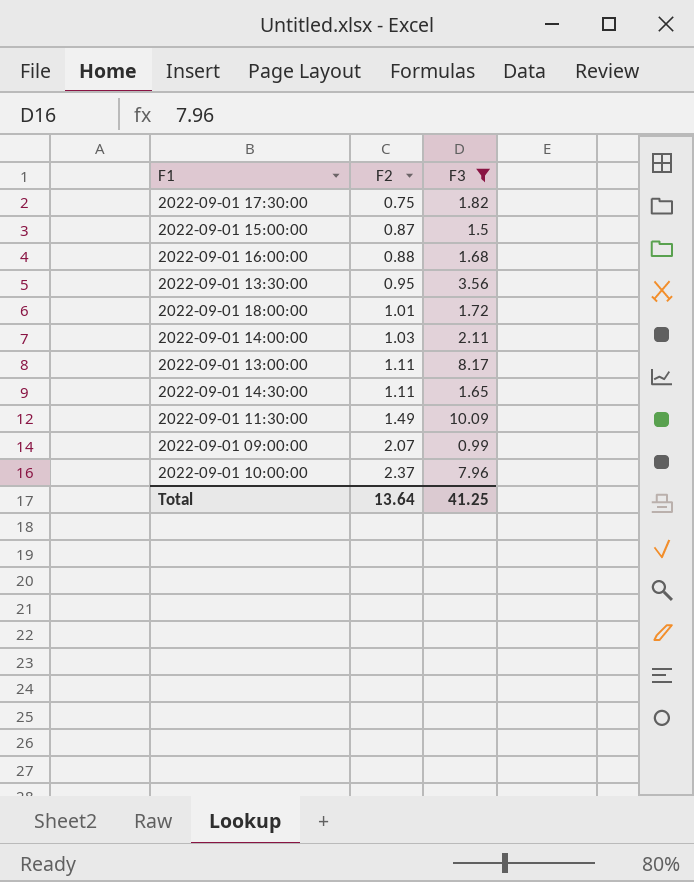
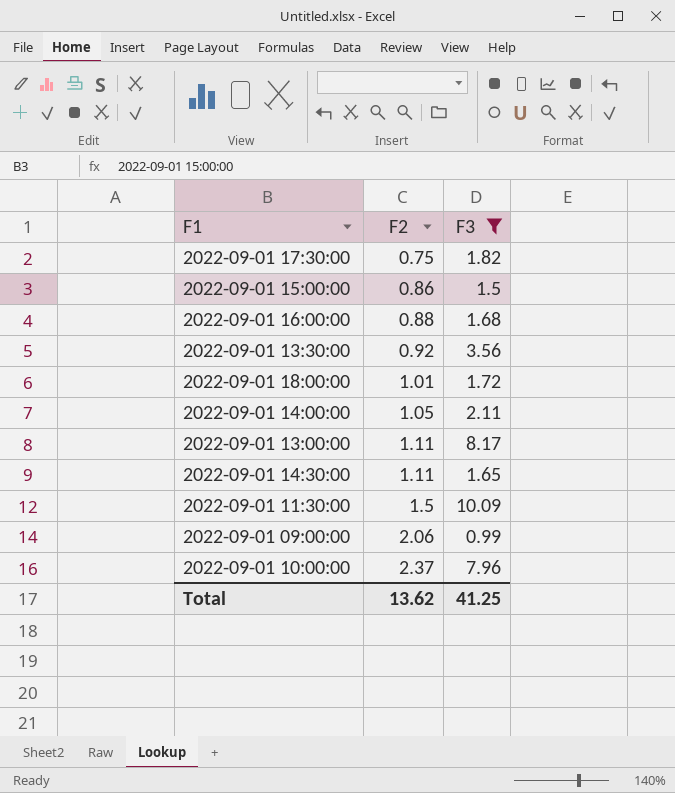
2022-09-01 15:00:00 | F2: 0.87 -> 0.86
2022-09-01 13:30:00 | F2: 0.95 -> 0.92
2022-09-01 14:00:00 | F2: 1.03 -> 1.05
2022-09-01 11:30:00 | F2: 1.49 -> 1.5
2022-09-01 09:00:00 | F2: 2.07 -> 2.06
Total | F2: 13.64 -> 13.62

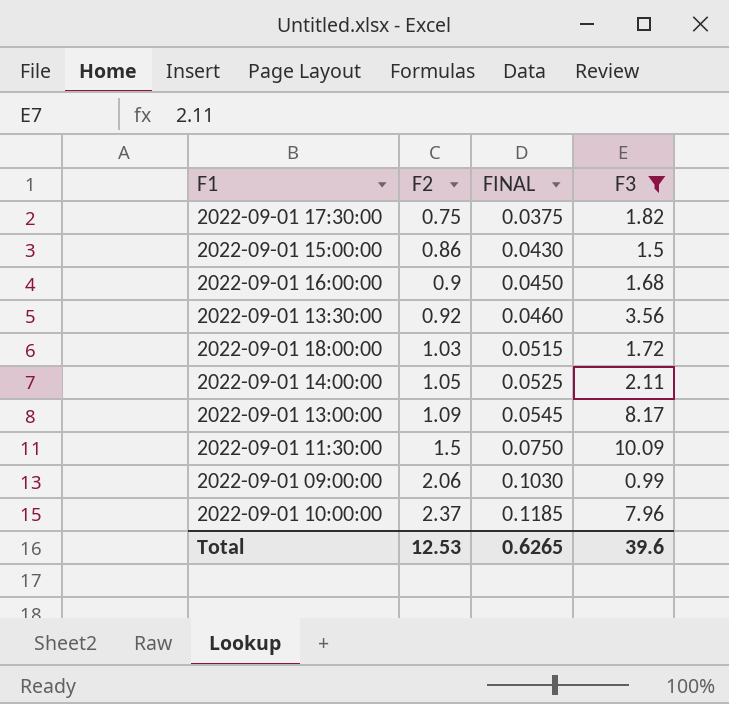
column FINAL | formula: none -> [F2] * 0.05
row 2022-09-01 14:30:00: 1.11 | 1.65 -> none
2022-09-01 16:00:00 | F2: 0.88 -> 0.9
2022-09-01 18:00:00 | F2: 1.01 -> 1.03
2022-09-01 13:00:00 | F2: 1.11 -> 1.09
Total | F2: 13.62 -> 12.53
Total | F3: 41.25 -> 39.6

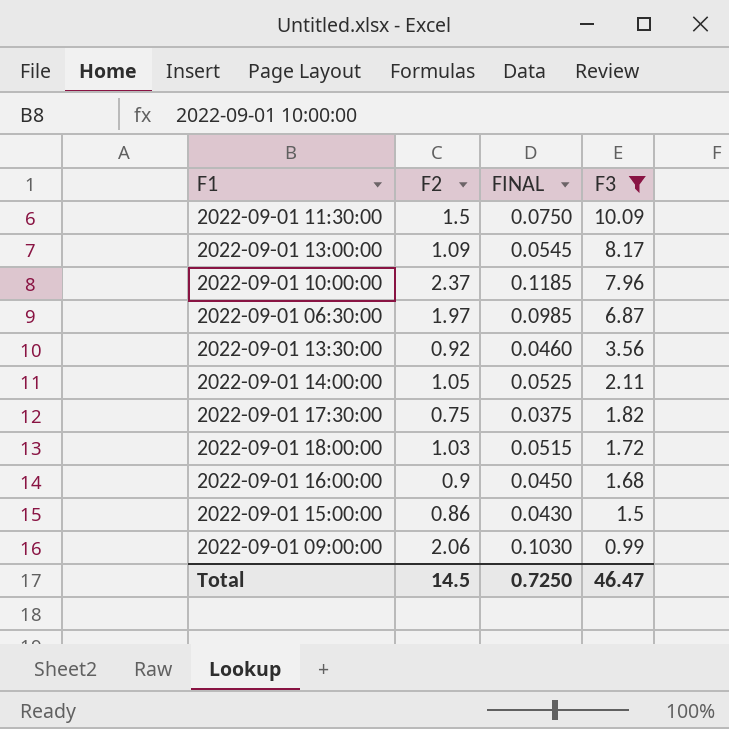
row order: F2 ascending -> F3 descending
row 2022-09-01 06:30:00: none -> 1.97 | 0.0985 | 6.87
Total | F2: 12.53 -> 14.5
Total | FINAL: 0.6265 -> 0.7250
Total | F3: 39.6 -> 46.47

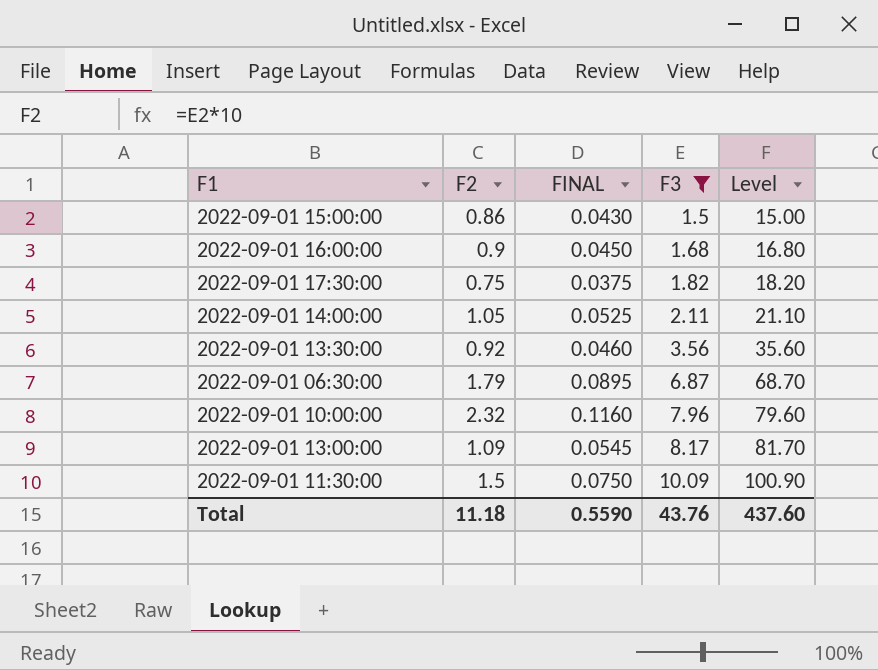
row order: F3 descending -> F3 ascending
column Level | formula: none -> [F3] * 10
row 2022-09-01 18:00:00: 1.03 | 0.0515 | 1.72 -> none
row 2022-09-01 09:00:00: 2.06 | 0.1030 | 0.99 -> none
2022-09-01 06:30:00 | F2: 1.97 -> 1.79
2022-09-01 06:30:00 | FINAL: 0.0985 -> 0.0895
2022-09-01 10:00:00 | F2: 2.37 -> 2.32
2022-09-01 10:00:00 | FINAL: 0.1185 -> 0.1160
Total | F2: 14.5 -> 11.18
Total | FINAL: 0.7250 -> 0.5590
Total | F3: 46.47 -> 43.76

